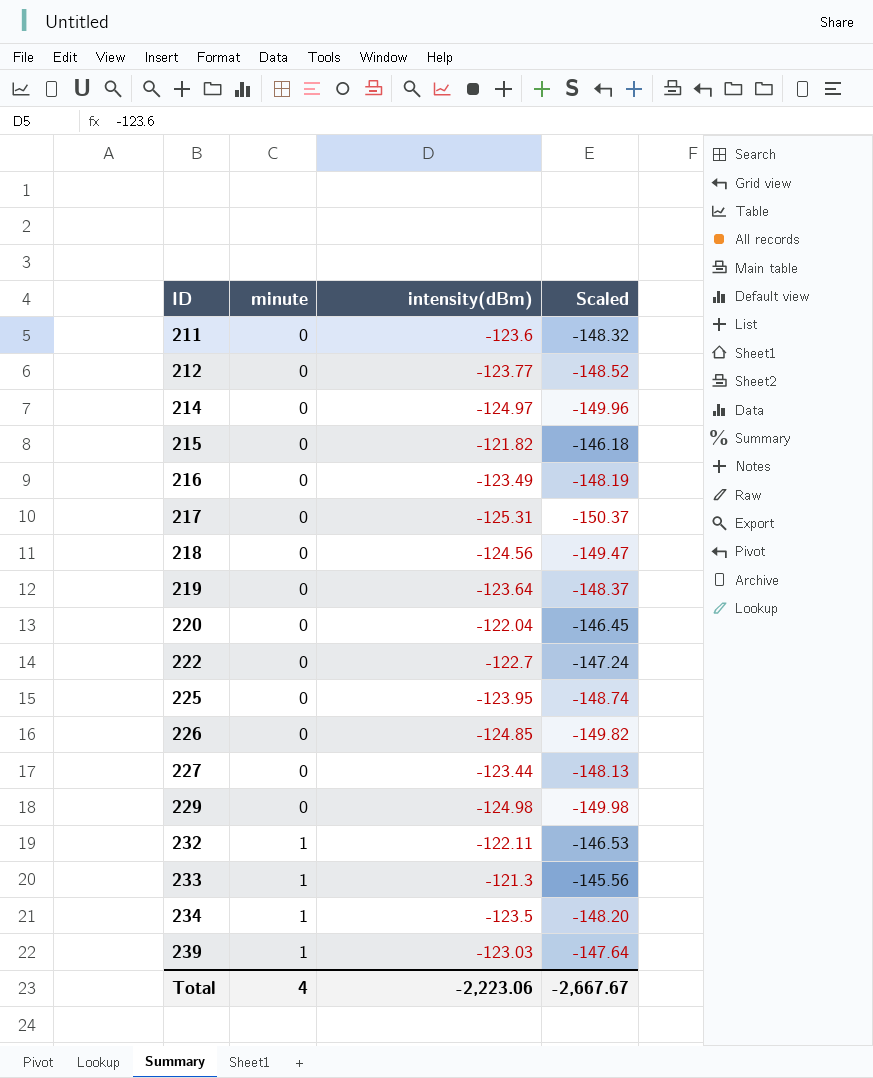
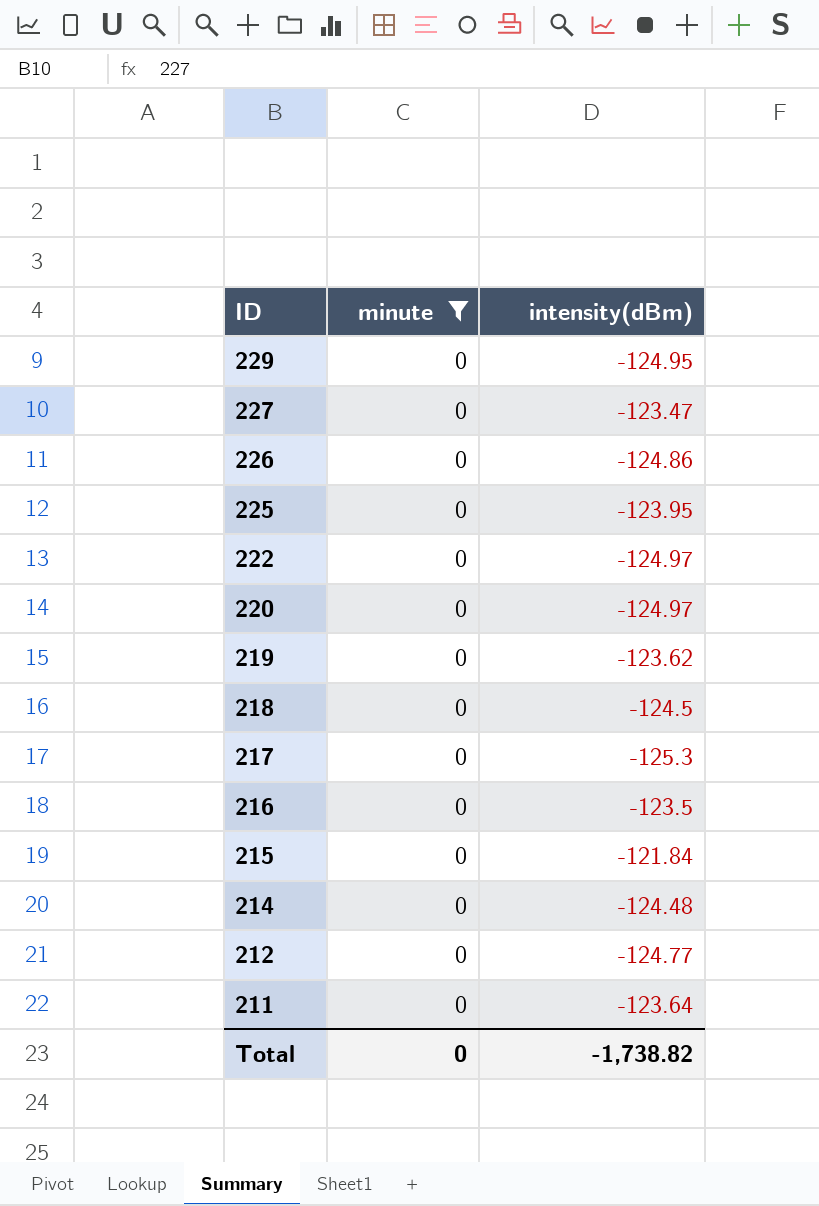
filter: none -> minute = 0
row order: ID ascending -> ID descending
column Scaled | formula: [intensity(dBm)] * 1.2 -> none
229 | intensity(dBm): -124.98 -> -124.95
227 | intensity(dBm): -123.44 -> -123.47
226 | intensity(dBm): -124.85 -> -124.86
222 | intensity(dBm): -122.7 -> -124.97
220 | intensity(dBm): -122.04 -> -124.97
219 | intensity(dBm): -123.64 -> -123.62
218 | intensity(dBm): -124.56 -> -124.5
217 | intensity(dBm): -125.31 -> -125.3
216 | intensity(dBm): -123.49 -> -123.5
215 | intensity(dBm): -121.82 -> -121.84
214 | intensity(dBm): -124.97 -> -124.48
212 | intensity(dBm): -123.77 -> -124.77
211 | intensity(dBm): -123.6 -> -123.64
Total | minute: 4 -> 0
Total | intensity(dBm): -2,223.06 -> -1,738.82

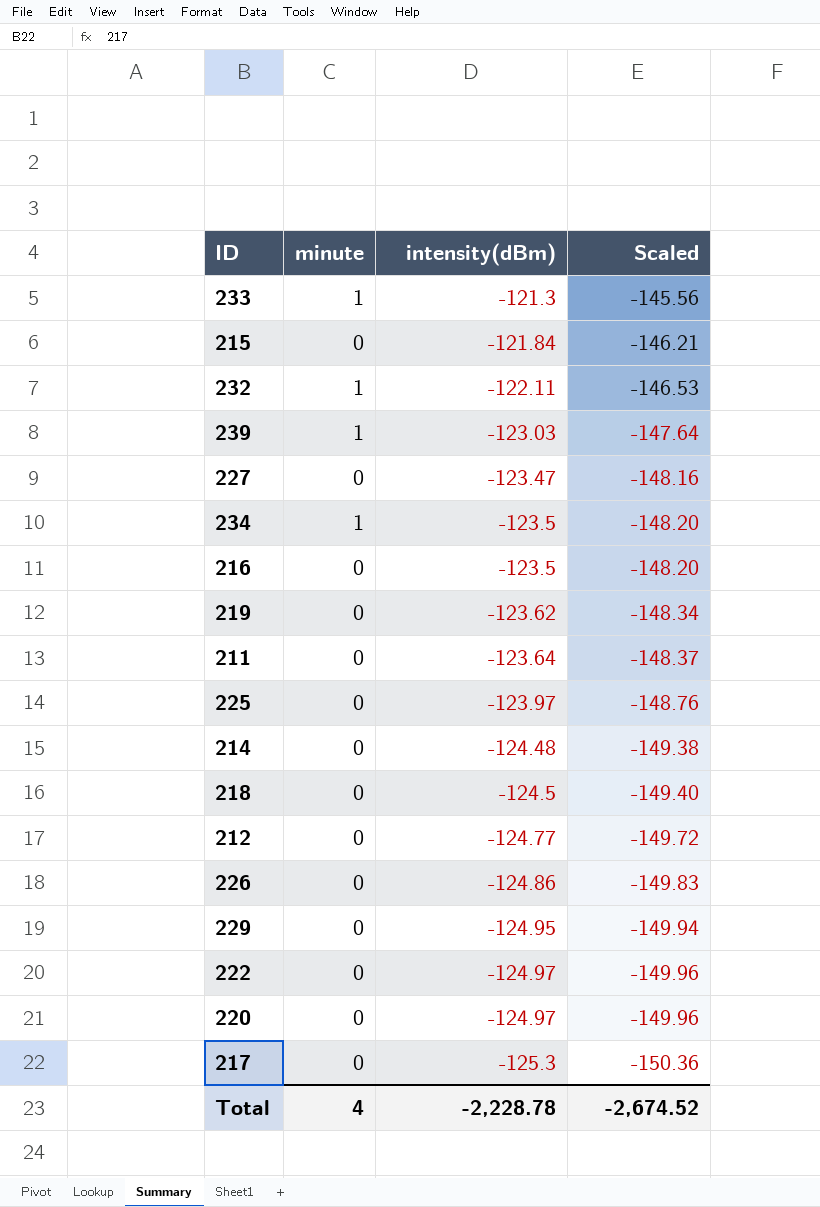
filter: minute = 0 -> none
row order: ID descending -> intensity(dBm) descending
column Scaled | formula: none -> [intensity(dBm)] * 1.2
225 | intensity(dBm): -123.95 -> -123.97
Total | minute: 0 -> 4
Total | intensity(dBm): -1,738.82 -> -2,228.78

